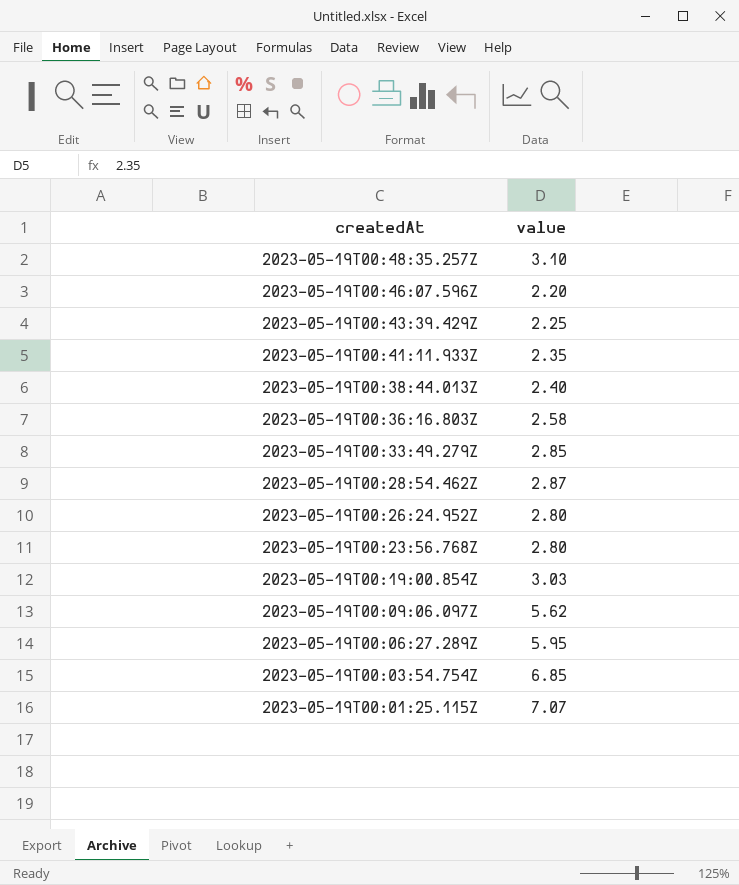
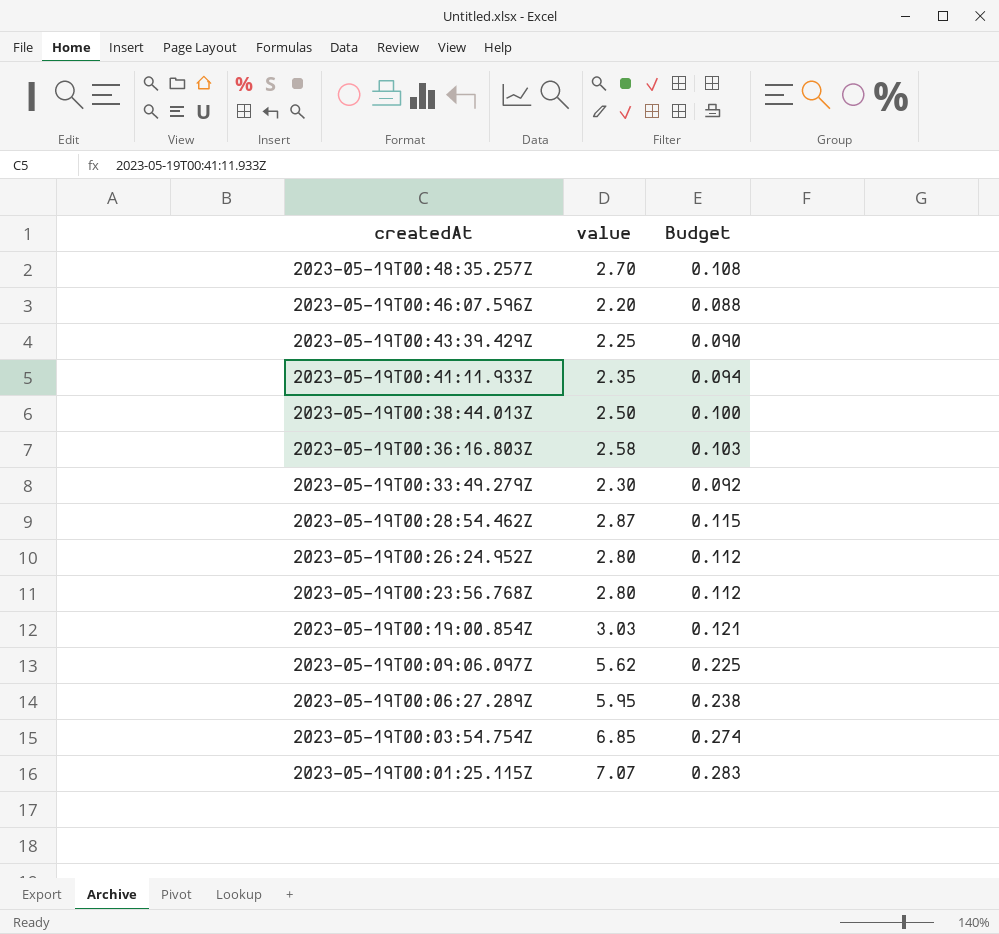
column Budget | formula: none -> [value] * 0.04
2023-05-19T00:48:35.257Z | value: 3.10 -> 2.70
2023-05-19T00:38:44.013Z | value: 2.40 -> 2.50
2023-05-19T00:33:49.279Z | value: 2.85 -> 2.30

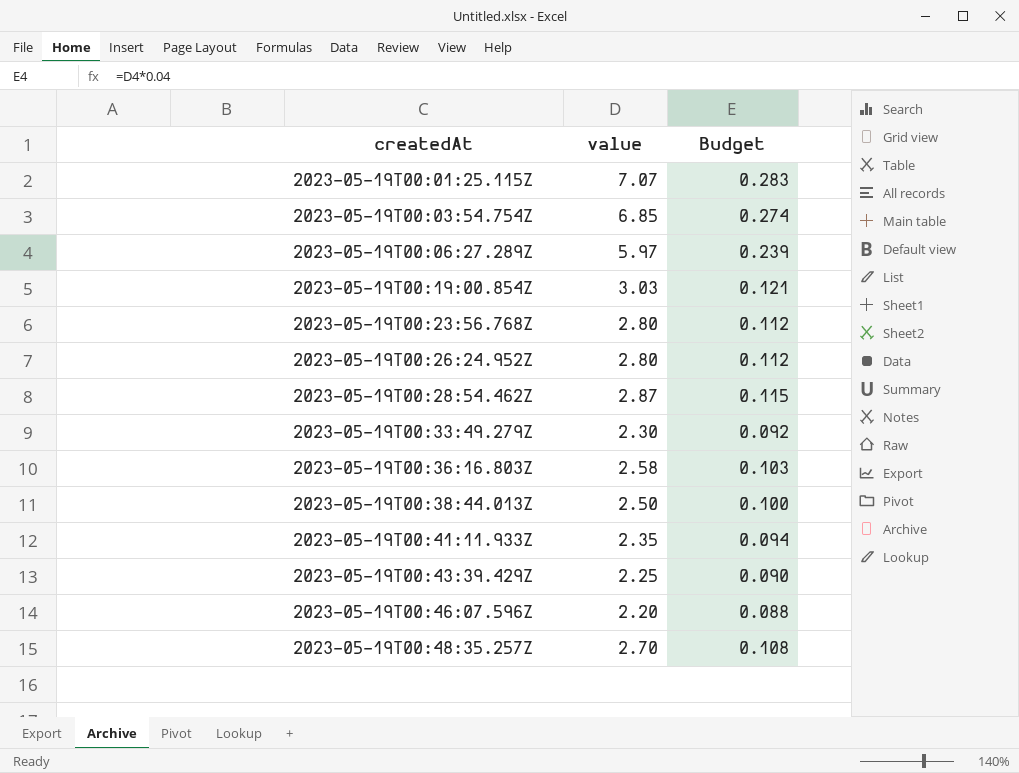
row order: createdAt descending -> createdAt ascending
row 2023-05-19T00:09:06.097Z: 5.62 | 0.225 -> none
2023-05-19T00:06:27.289Z | value: 5.95 -> 5.97
2023-05-19T00:06:27.289Z | Budget: 0.238 -> 0.239

